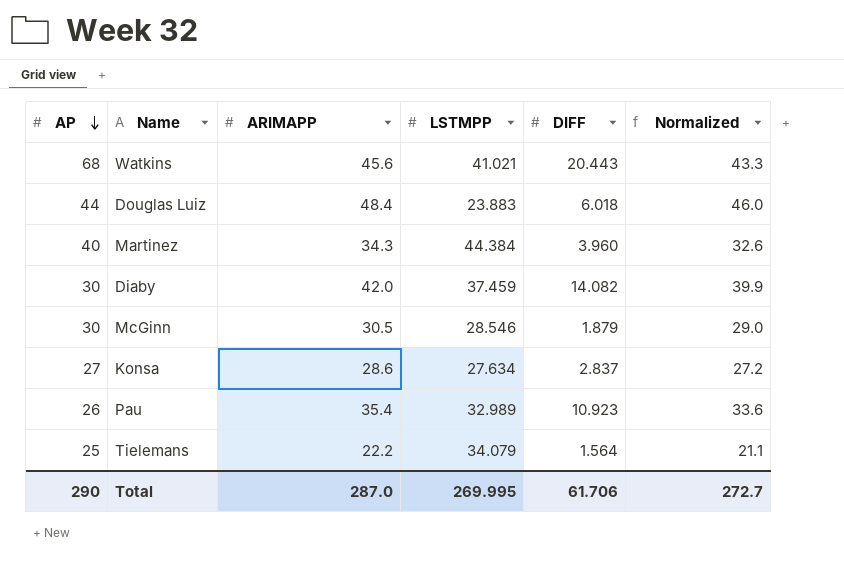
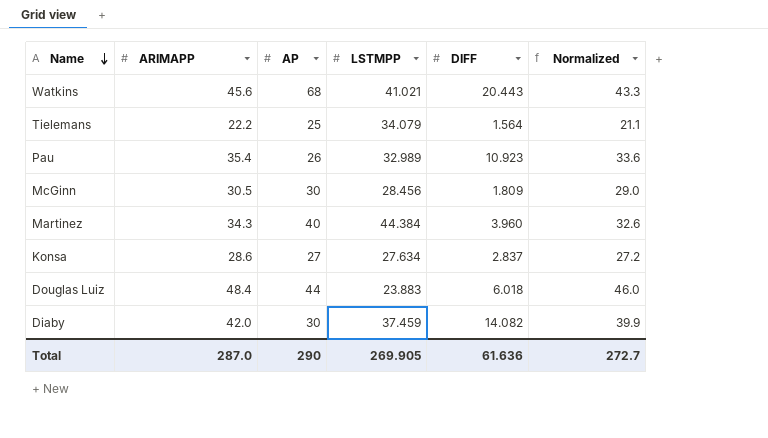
row order: AP descending -> Name descending
column AP | position: 1 -> 3
McGinn | LSTMPP: 28.546 -> 28.456
McGinn | DIFF: 1.879 -> 1.809
Total | LSTMPP: 269.995 -> 269.905
Total | DIFF: 61.706 -> 61.636

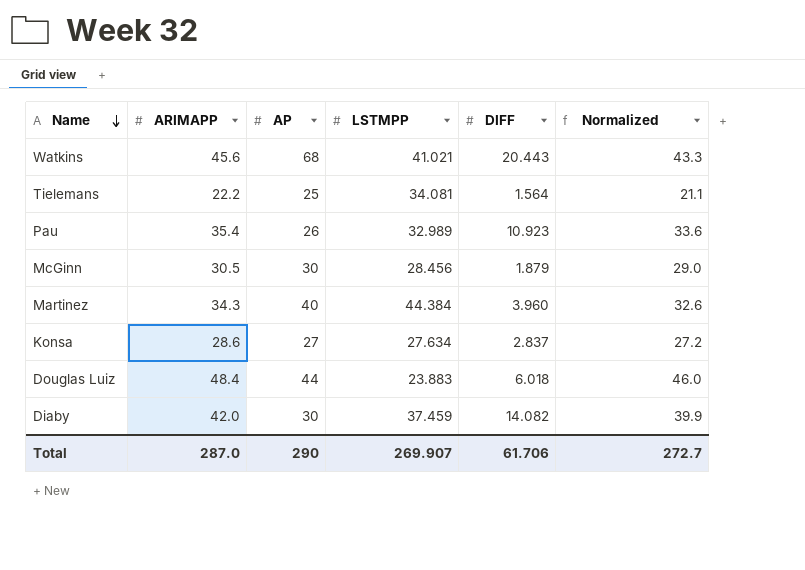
Tielemans | LSTMPP: 34.079 -> 34.081
McGinn | DIFF: 1.809 -> 1.879
Total | LSTMPP: 269.905 -> 269.907
Total | DIFF: 61.636 -> 61.706

